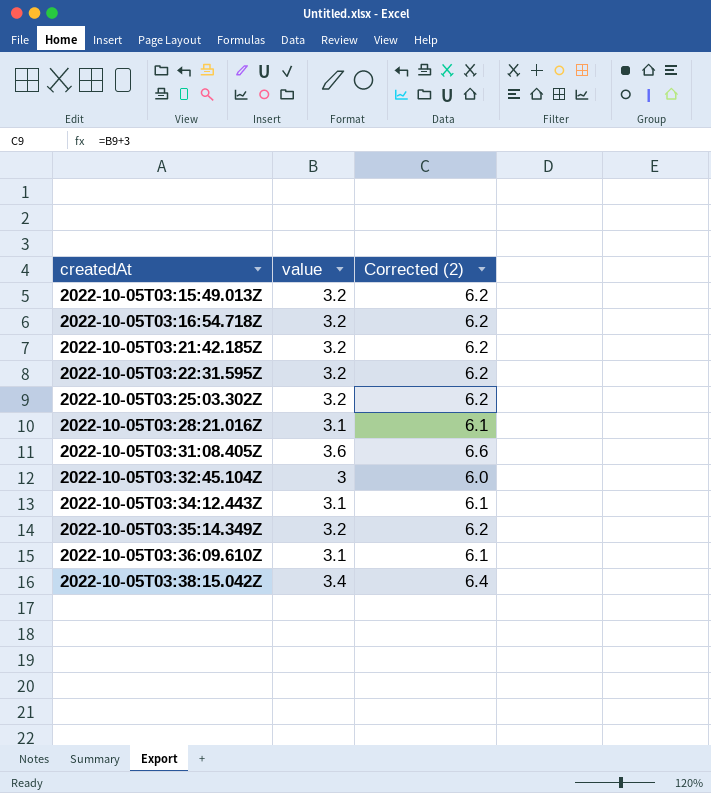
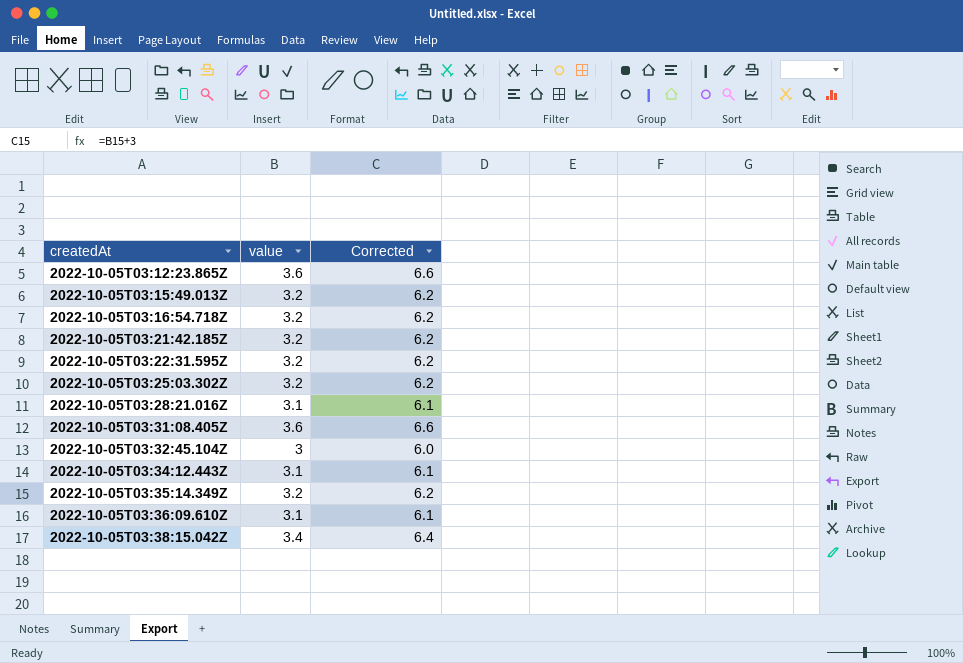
column name: Corrected (2) -> Corrected
row 2022-10-05T03:12:23.865Z: none -> 3.6 | 6.6

